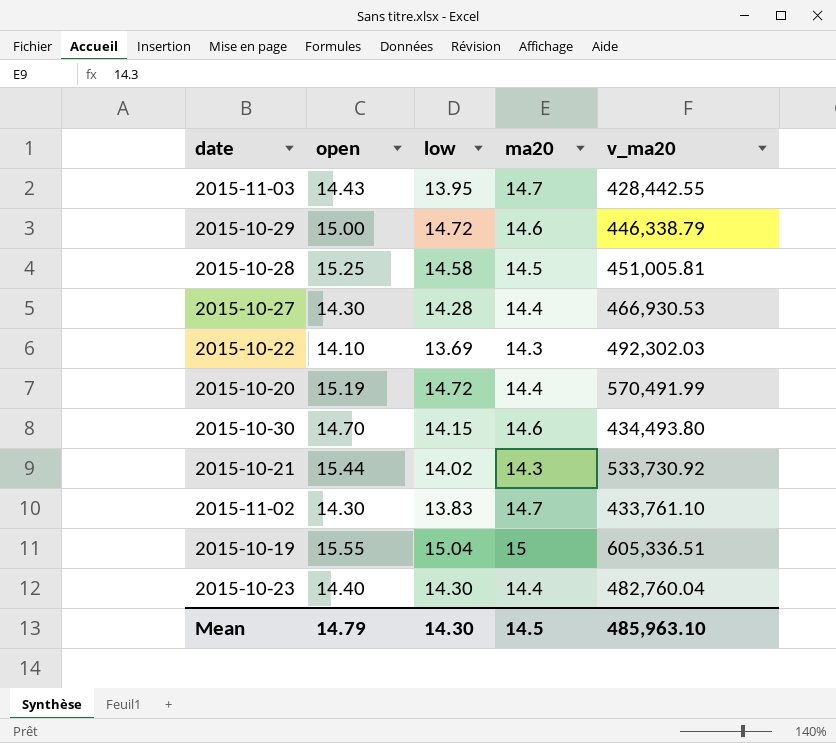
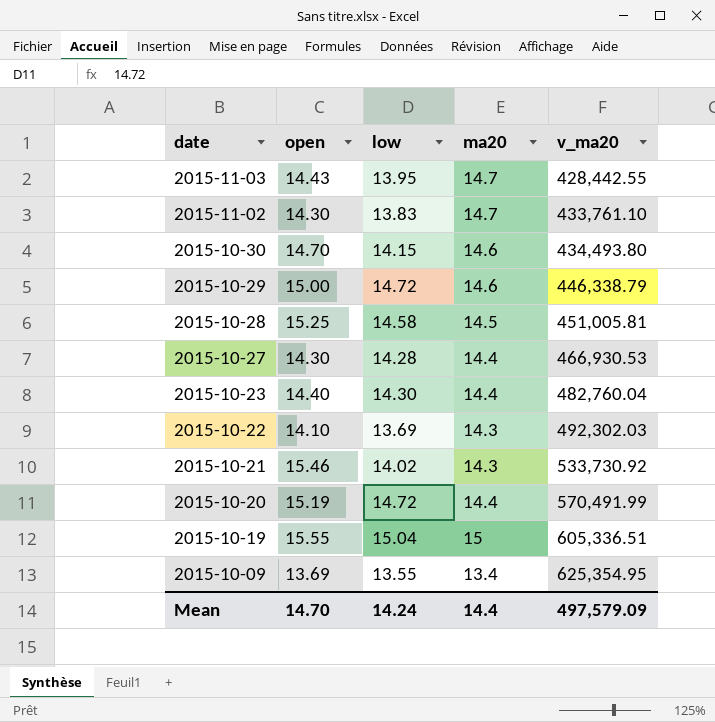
row order: none -> date descending
2015-10-21 | open: 15.44 -> 15.46
row 2015-10-09: none -> 13.69 | 13.55 | 13.4 | 625,354.95
Mean | open: 14.79 -> 14.70
Mean | low: 14.30 -> 14.24
Mean | ma20: 14.5 -> 14.4
Mean | v_ma20: 485,963.10 -> 497,579.09

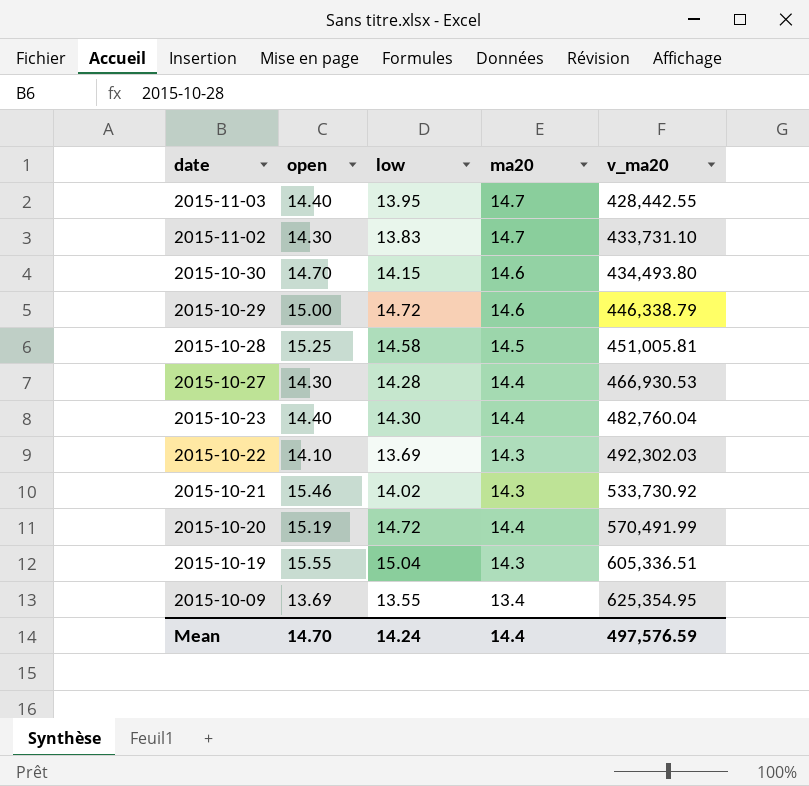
2015-11-03 | open: 14.43 -> 14.40
2015-11-02 | v_ma20: 433,761.10 -> 433,731.10
2015-10-19 | ma20: 15 -> 14.3
Mean | v_ma20: 497,579.09 -> 497,576.59

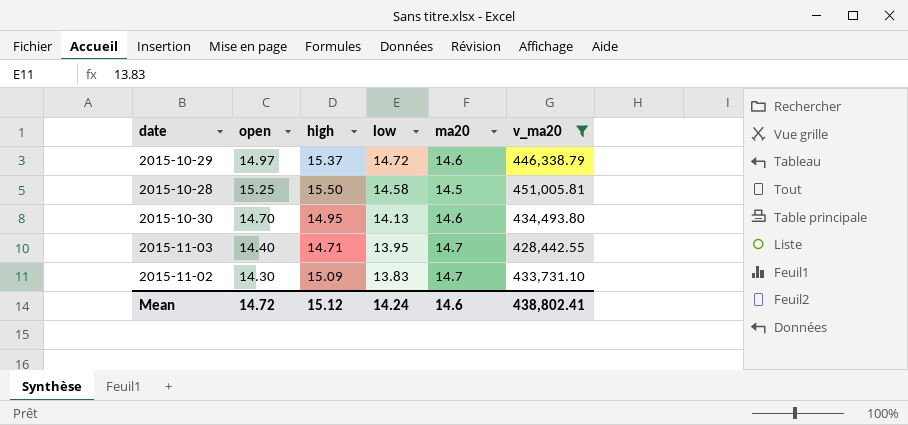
filter: none -> v_ma20 <= 451,005.81
row order: date descending -> low descending
column high | position: none -> 3
2015-10-29 | open: 15.00 -> 14.97
2015-10-30 | low: 14.15 -> 14.13
Mean | open: 14.70 -> 14.72
Mean | ma20: 14.4 -> 14.6
Mean | v_ma20: 497,576.59 -> 438,802.41

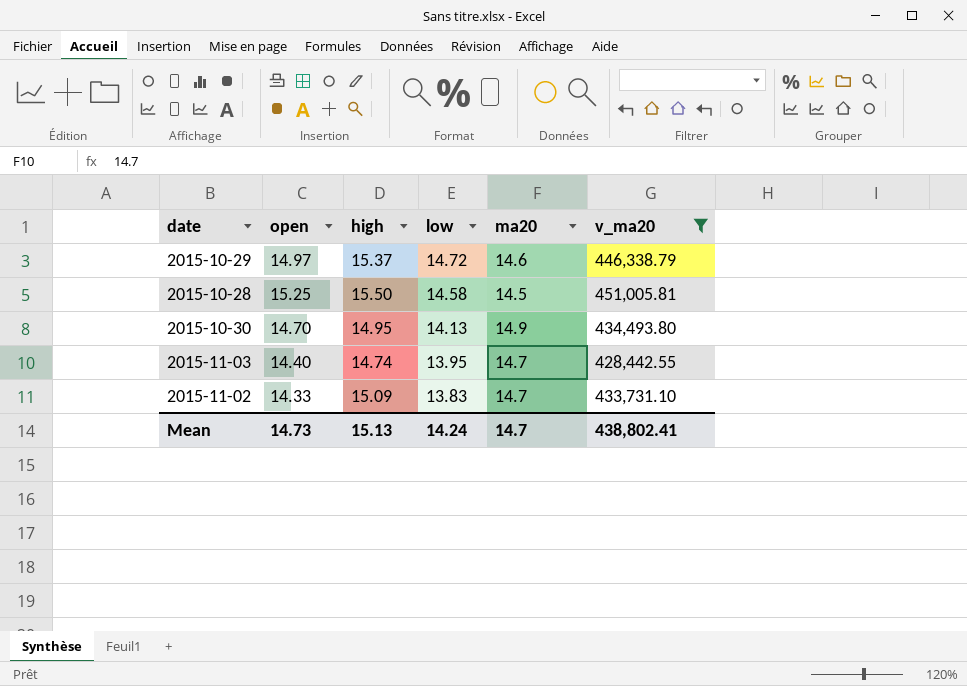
2015-10-30 | ma20: 14.6 -> 14.9
2015-11-03 | high: 14.71 -> 14.74
2015-11-02 | open: 14.30 -> 14.33
Mean | open: 14.72 -> 14.73
Mean | high: 15.12 -> 15.13
Mean | ma20: 14.6 -> 14.7

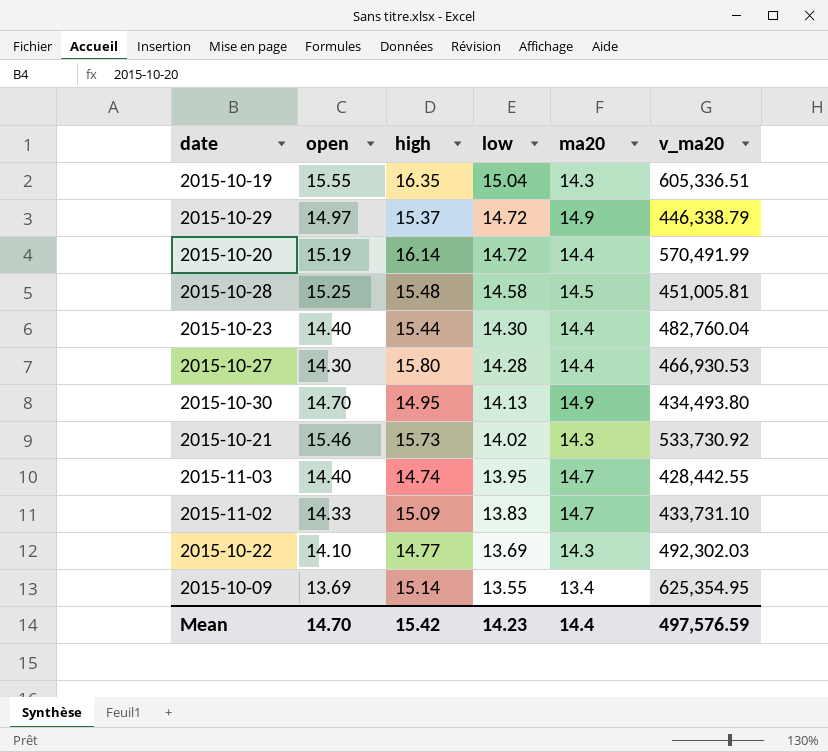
filter: v_ma20 <= 451,005.81 -> none
2015-10-29 | ma20: 14.6 -> 14.9
2015-10-28 | high: 15.50 -> 15.48
Mean | open: 14.73 -> 14.70
Mean | high: 15.13 -> 15.42
Mean | low: 14.24 -> 14.23
Mean | ma20: 14.7 -> 14.4
Mean | v_ma20: 438,802.41 -> 497,576.59

